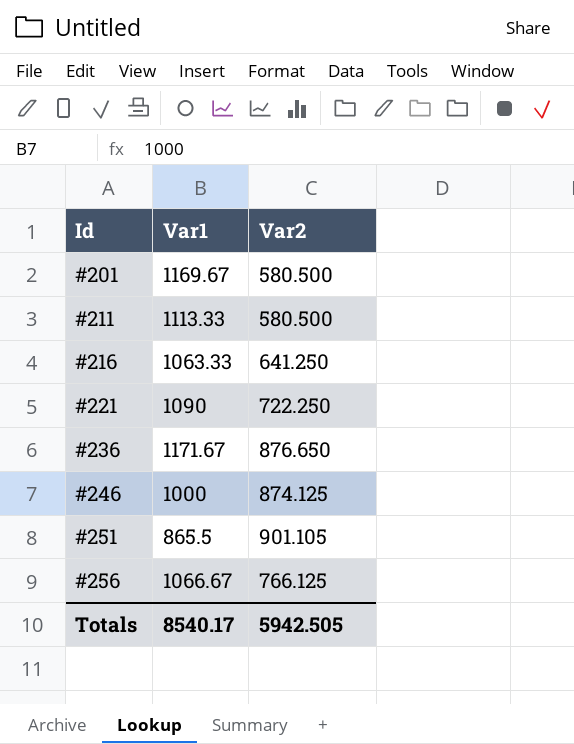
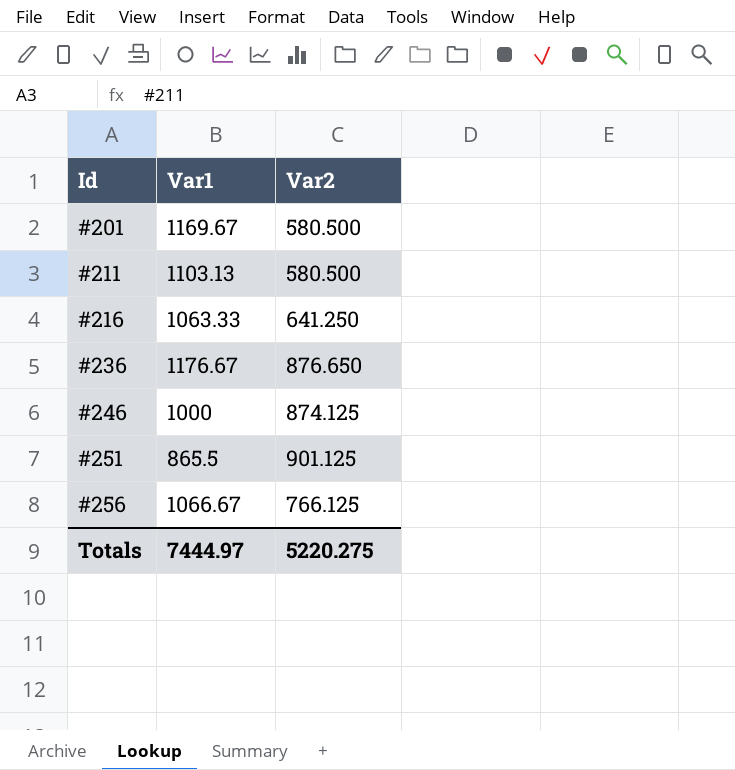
row #221: 1090 | 722.250 -> none
#211 | Var1: 1113.33 -> 1103.13
#236 | Var1: 1171.67 -> 1176.67
#251 | Var2: 901.105 -> 901.125
Totals | Var1: 8540.17 -> 7444.97
Totals | Var2: 5942.505 -> 5220.275

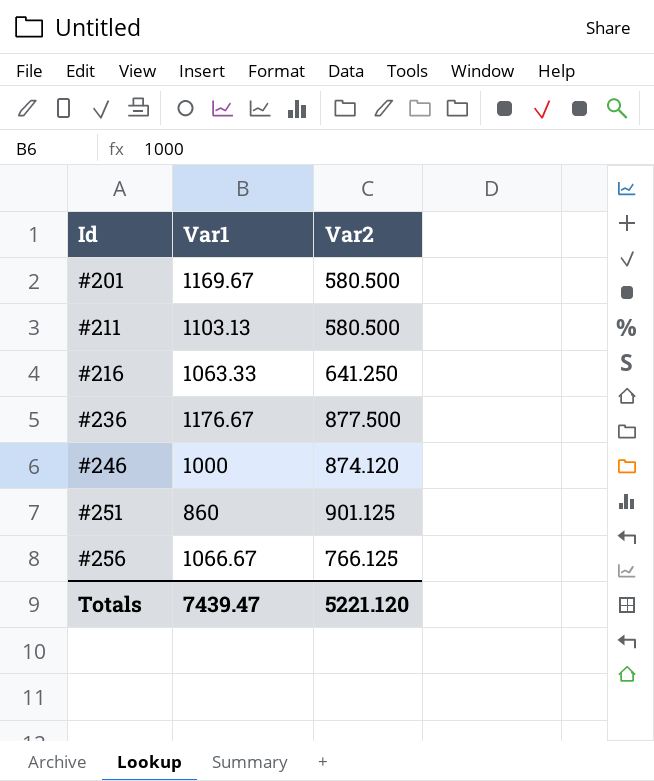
#236 | Var2: 876.650 -> 877.500
#246 | Var2: 874.125 -> 874.120
#251 | Var1: 865.5 -> 860
Totals | Var1: 7444.97 -> 7439.47
Totals | Var2: 5220.275 -> 5221.120

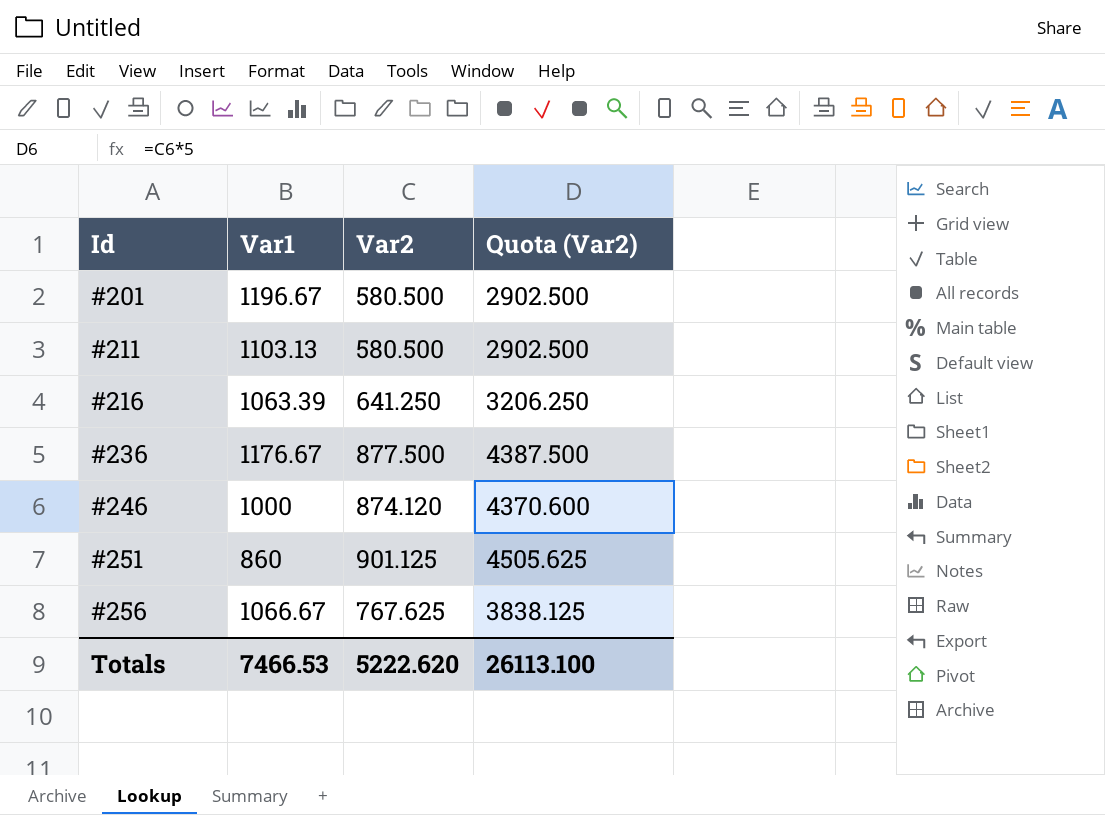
column Quota (Var2) | formula: none -> [Var2] * 5
#201 | Var1: 1169.67 -> 1196.67
#216 | Var1: 1063.33 -> 1063.39
#256 | Var2: 766.125 -> 767.625
Totals | Var1: 7439.47 -> 7466.53
Totals | Var2: 5221.120 -> 5222.620

